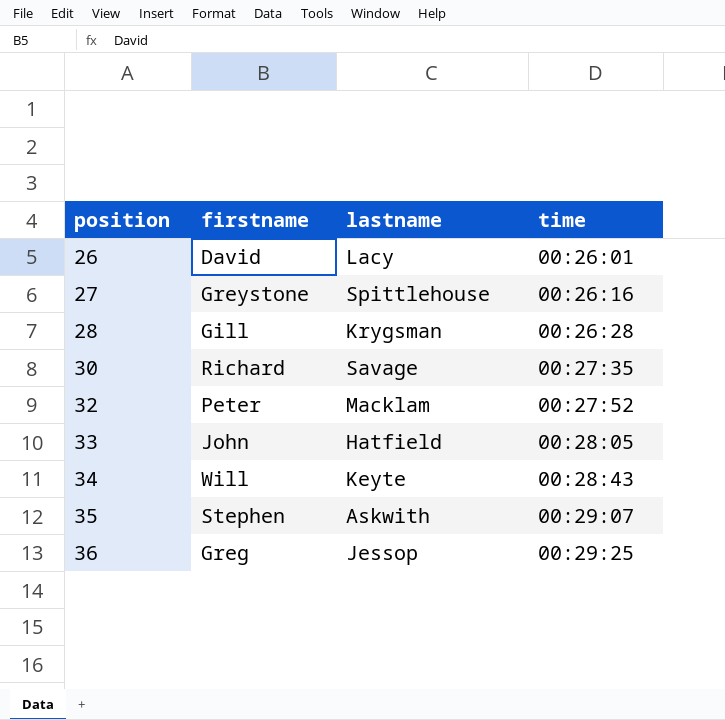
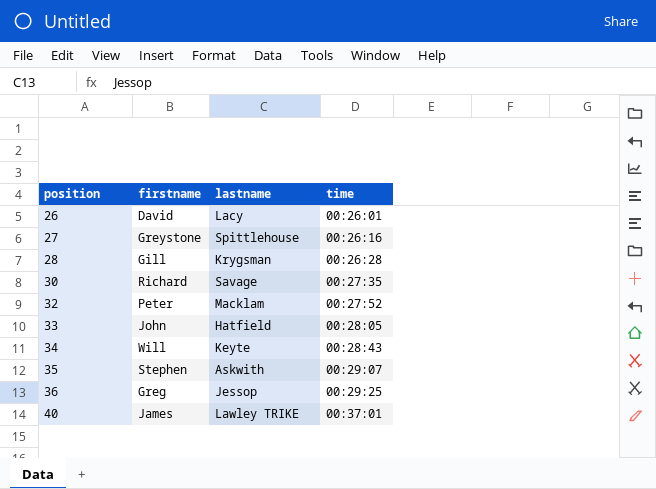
row 40: none -> James | Lawley TRIKE | 00:37:01

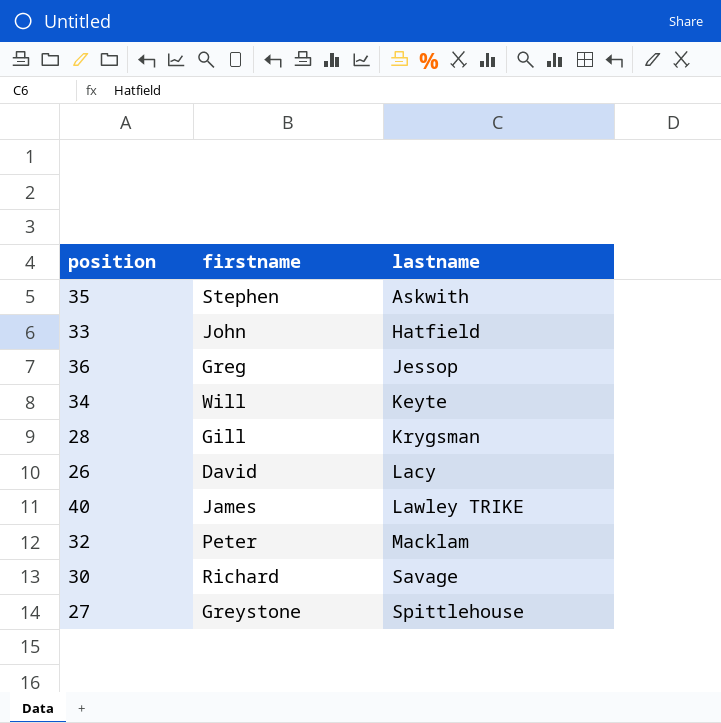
row order: position ascending -> lastname ascending
column time | position: 4 -> none

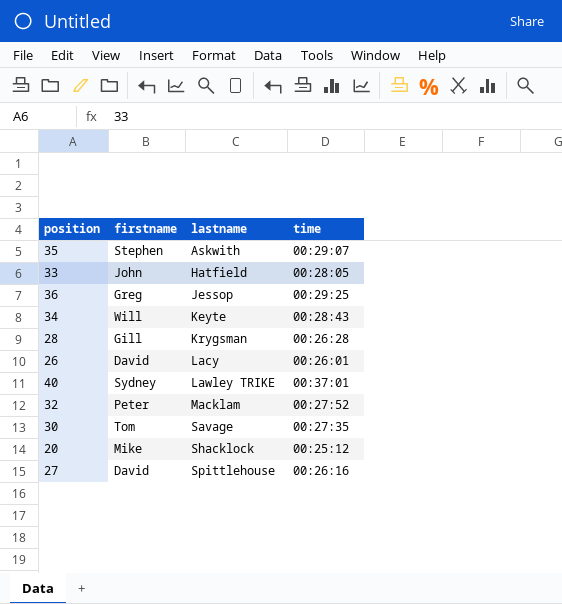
column time | position: none -> 4
40 | firstname: James -> Sydney
30 | firstname: Richard -> Tom
row 20: none -> Mike | Shacklock | 00:25:12
27 | firstname: Greystone -> David

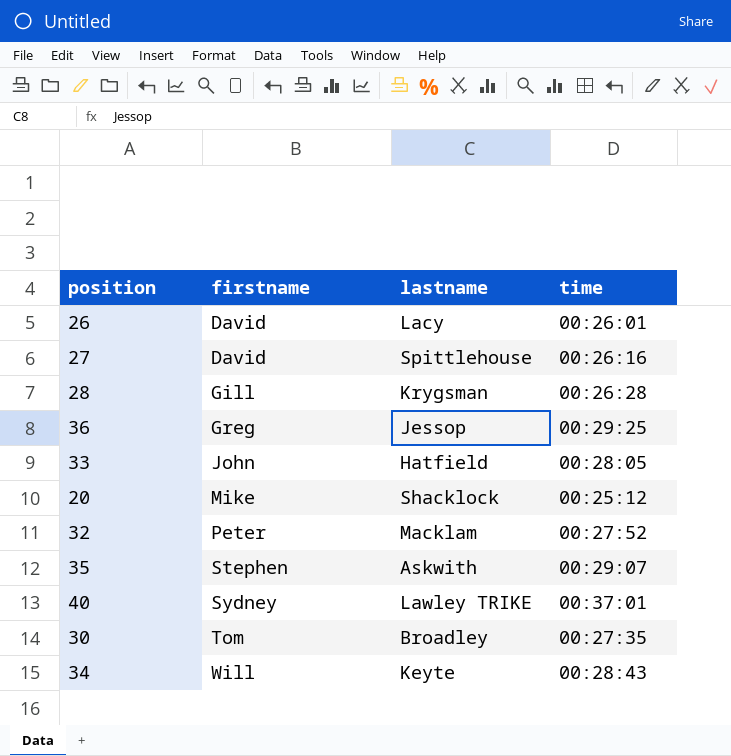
row order: lastname ascending -> firstname ascending
30 | lastname: Savage -> Broadley

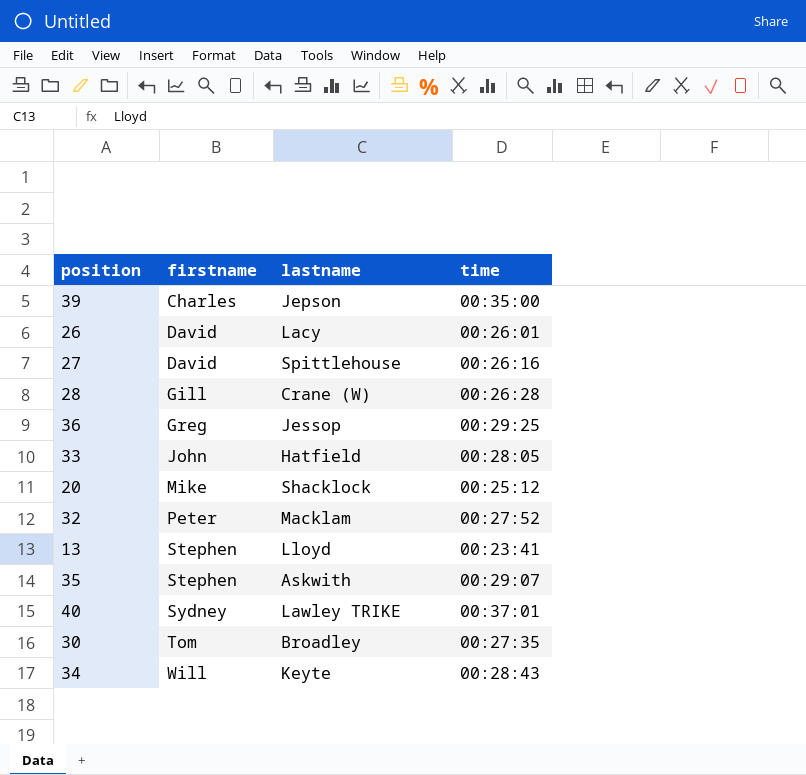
row 39: none -> Charles | Jepson | 00:35:00
28 | lastname: Krygsman -> Crane (W)
row 13: none -> Stephen | Lloyd | 00:23:41

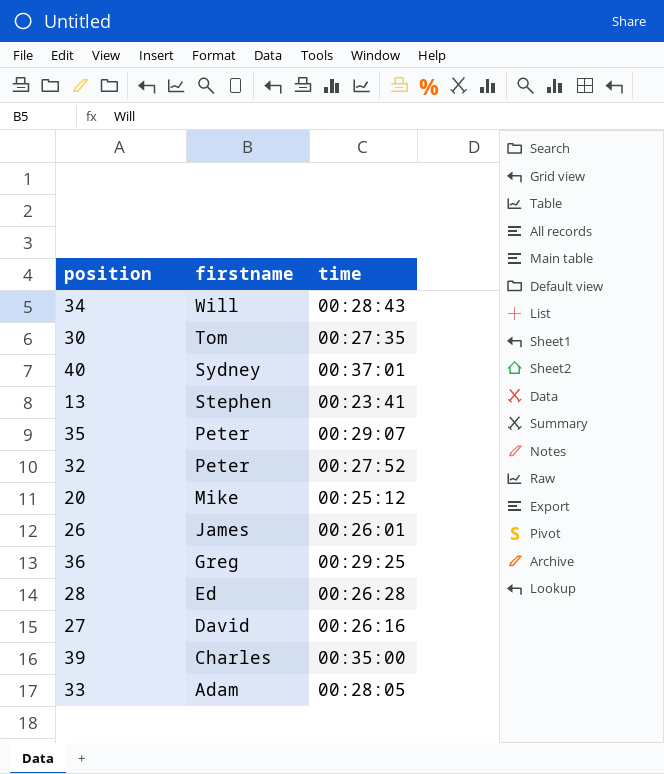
row order: firstname ascending -> firstname descending
column lastname | position: 3 -> none
35 | firstname: Stephen -> Peter
26 | firstname: David -> James
28 | firstname: Gill -> Ed
33 | firstname: John -> Adam

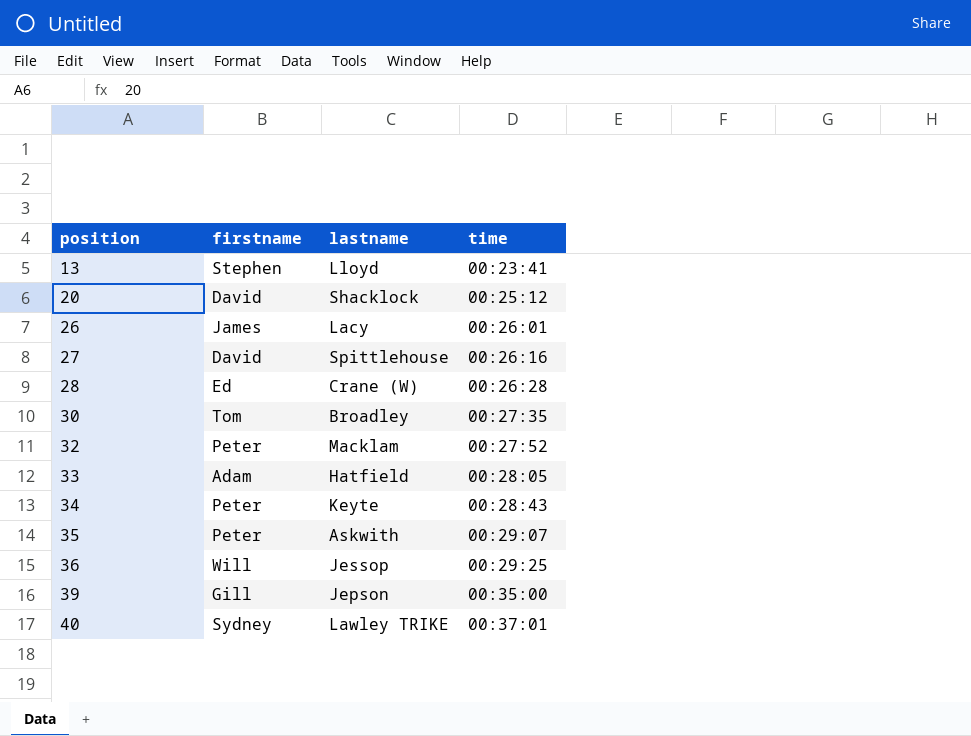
row order: firstname descending -> position ascending
column lastname | position: none -> 3
20 | firstname: Mike -> David
34 | firstname: Will -> Peter
36 | firstname: Greg -> Will
39 | firstname: Charles -> Gill

